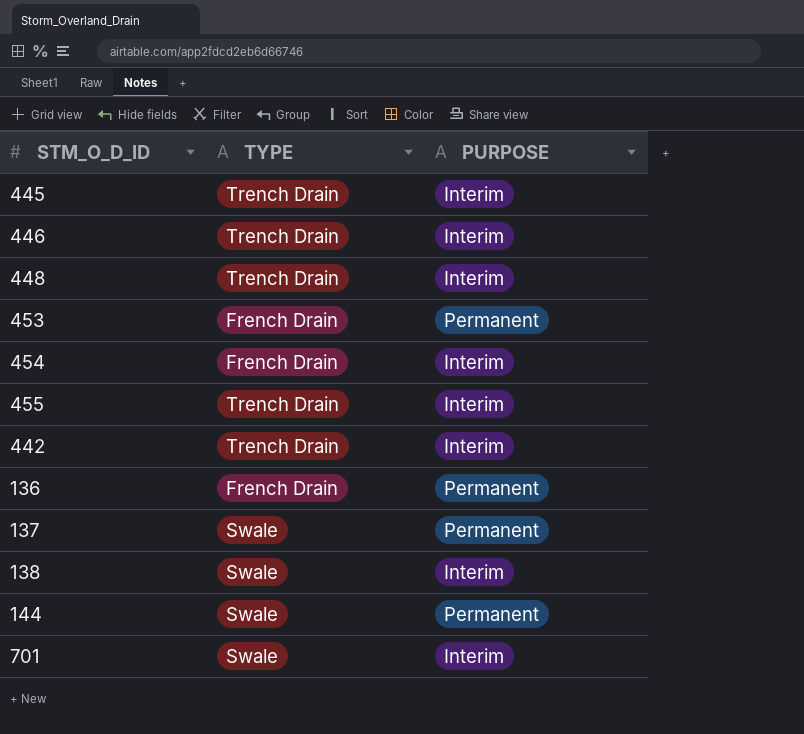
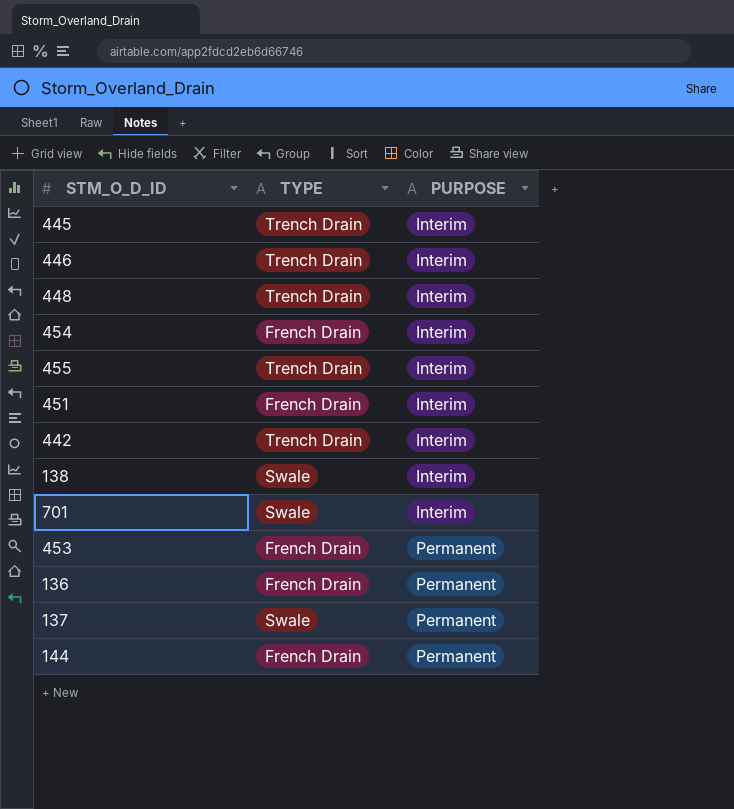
row order: none -> PURPOSE ascending
row 451: none -> French Drain | Interim
144 | TYPE: Swale -> French Drain

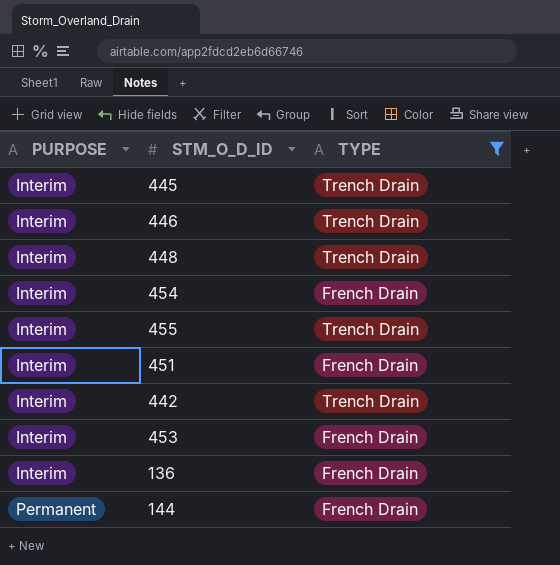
filter: none -> TYPE != Swale
column PURPOSE | position: 3 -> 1
453 | PURPOSE: Permanent -> Interim
136 | PURPOSE: Permanent -> Interim

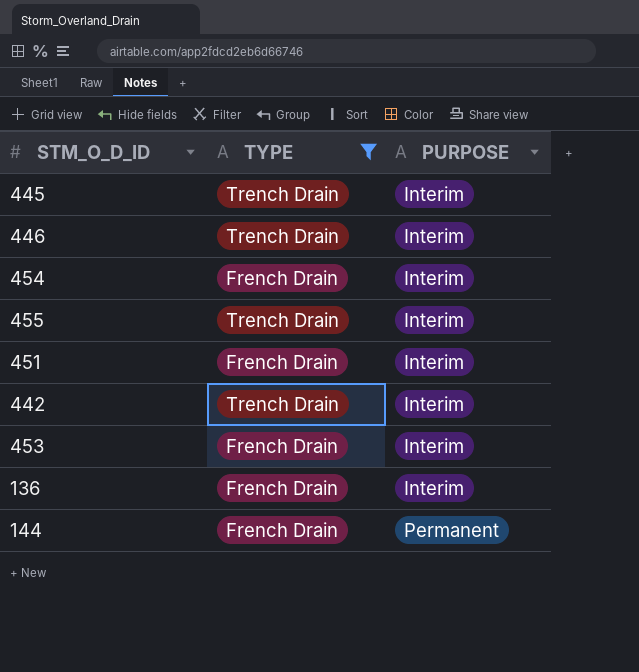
column PURPOSE | position: 1 -> 3
row 448: Interim | Trench Drain -> none

